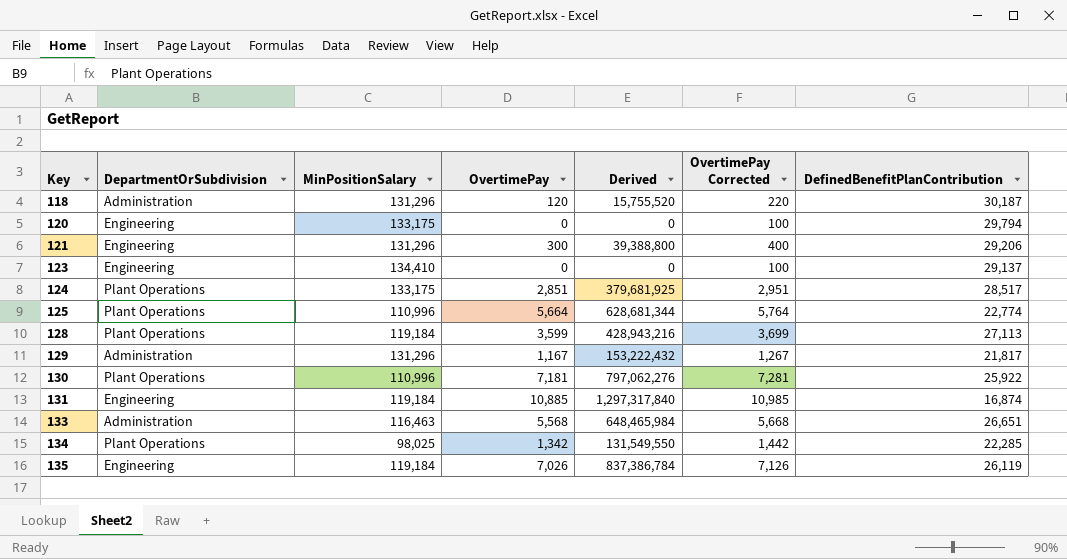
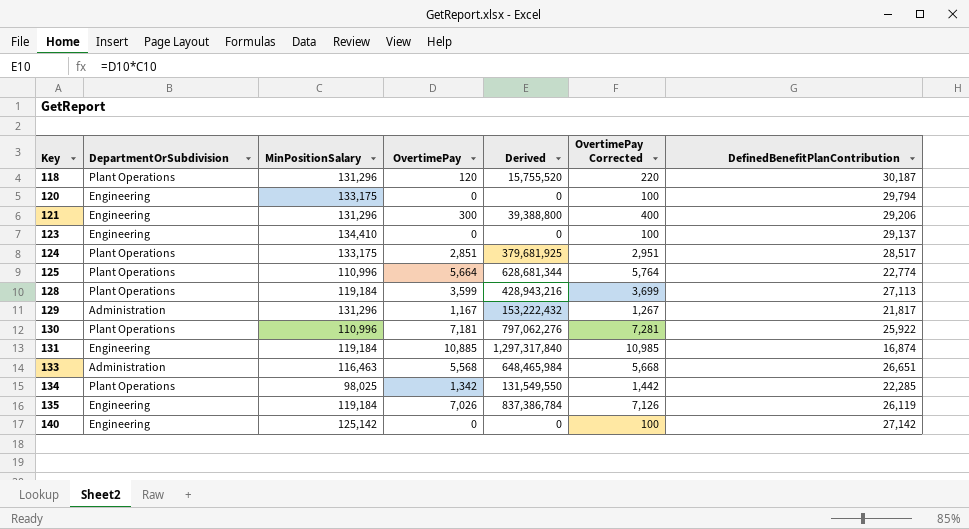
118 | DepartmentOrSubdivision: Administration -> Plant Operations
row 140: none -> Engineering | 125,142 | 0 | 0 | 100 | 27,142

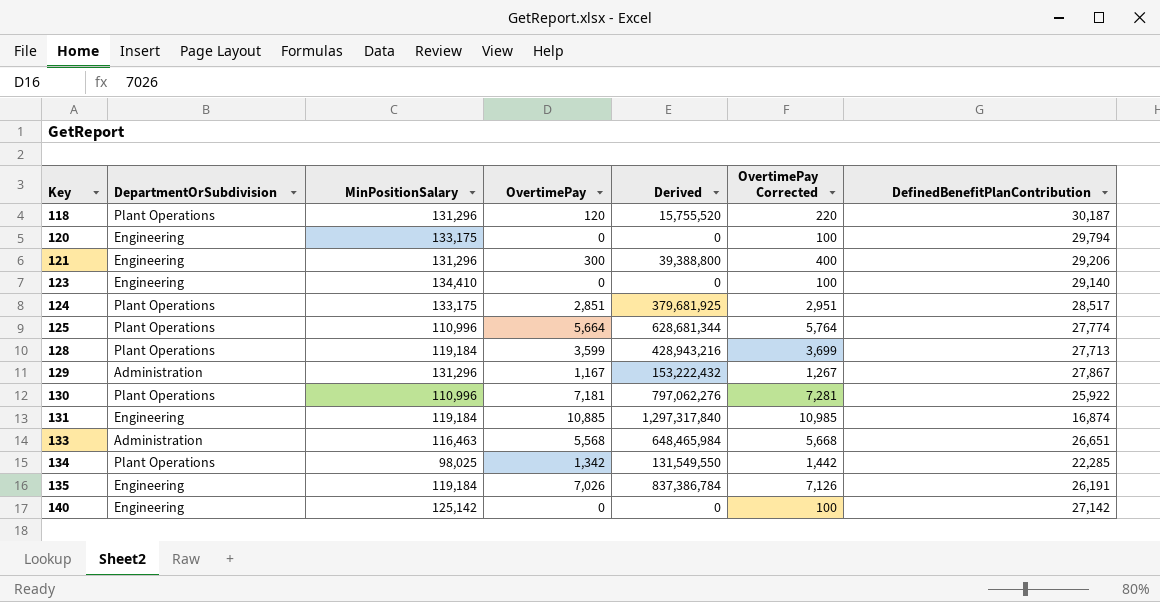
123 | DefinedBenefitPlanContribution: 29,137 -> 29,140
125 | DefinedBenefitPlanContribution: 22,774 -> 27,774
128 | DefinedBenefitPlanContribution: 27,113 -> 27,713
129 | DefinedBenefitPlanContribution: 21,817 -> 27,867
135 | DefinedBenefitPlanContribution: 26,119 -> 26,191

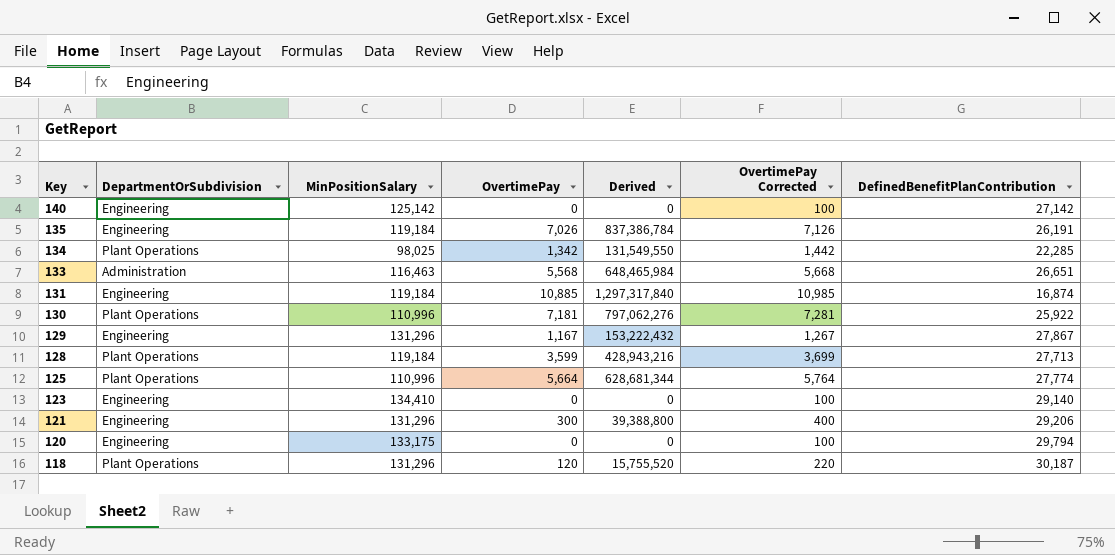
row order: Key ascending -> Key descending
row 124: Plant Operations | 133,175 | 2,851 | 379,681,925 | 2,951 | 28,517 -> none
129 | DepartmentOrSubdivision: Administration -> Engineering

